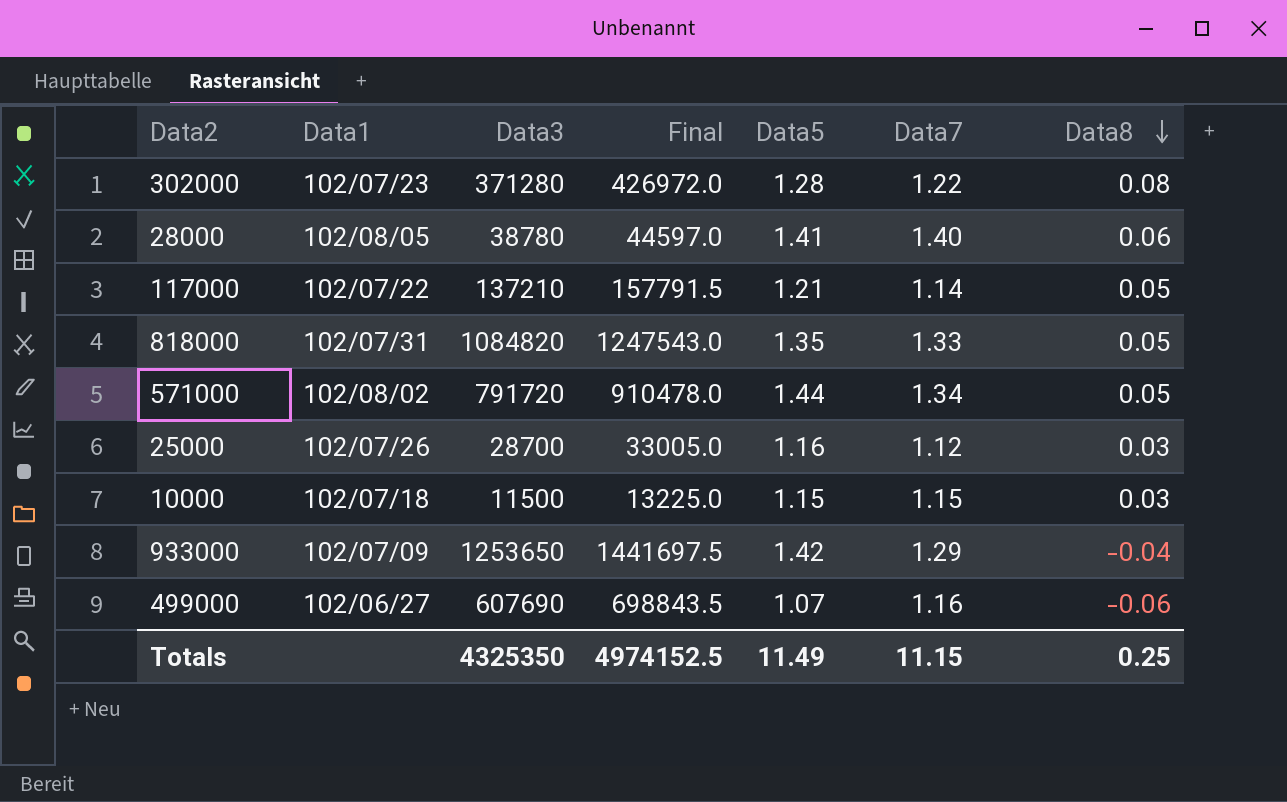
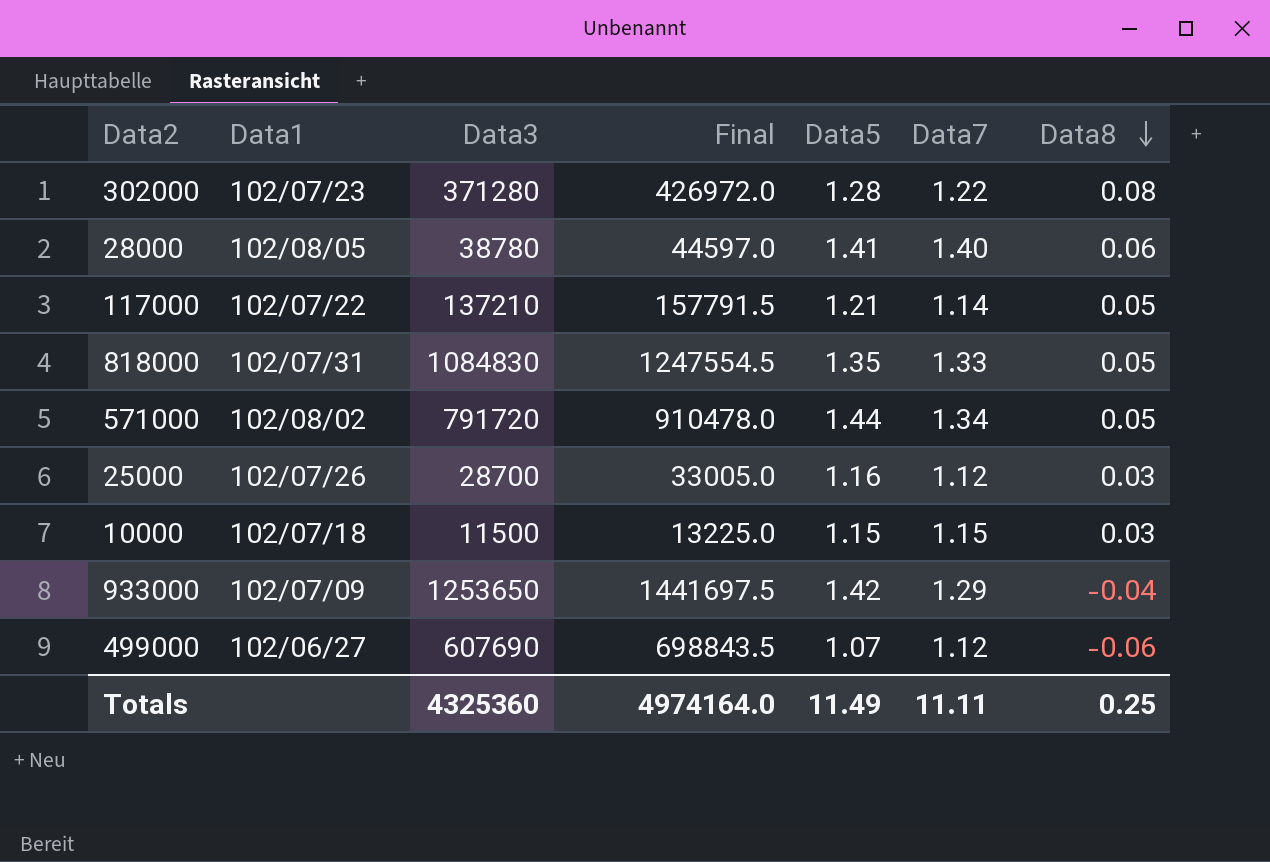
818000 | Data3: 1084820 -> 1084830
818000 | Final: 1247543.0 -> 1247554.5
499000 | Data7: 1.16 -> 1.12
Totals | Data3: 4325350 -> 4325360
Totals | Final: 4974152.5 -> 4974164.0
Totals | Data7: 11.15 -> 11.11

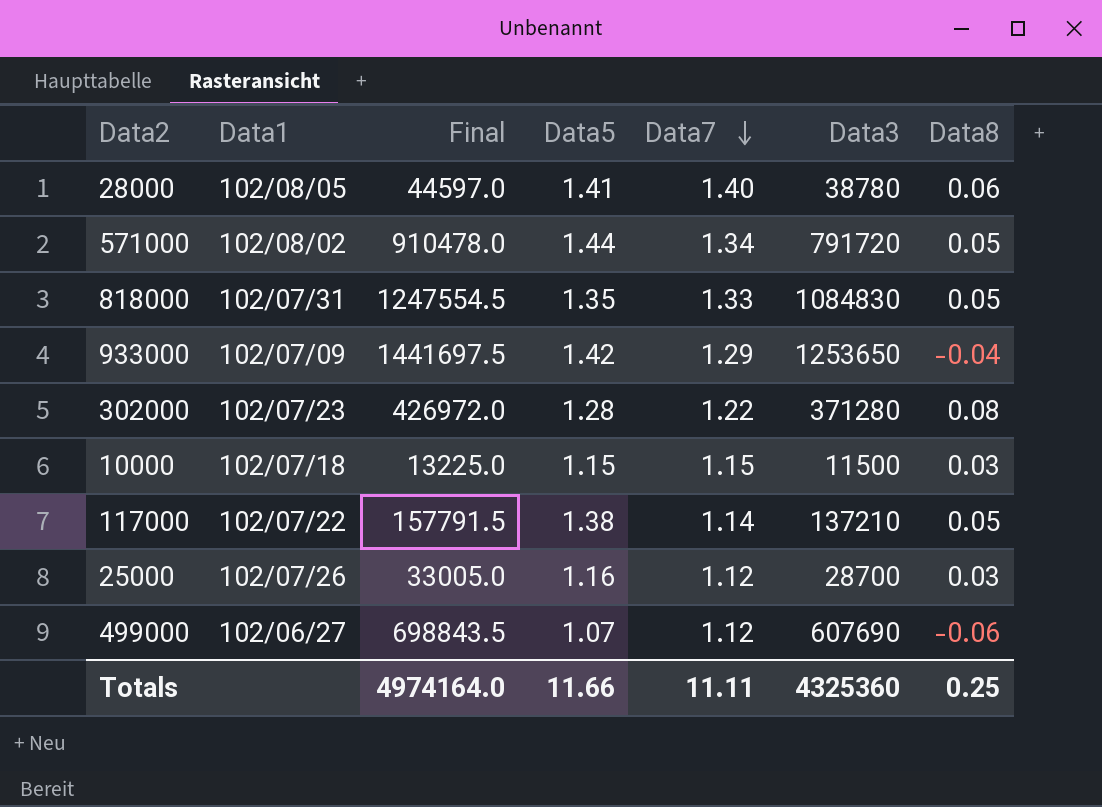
row order: Data8 descending -> Data7 descending
column Data3 | position: 3 -> 6
117000 | Data5: 1.21 -> 1.38
Totals | Data5: 11.49 -> 11.66

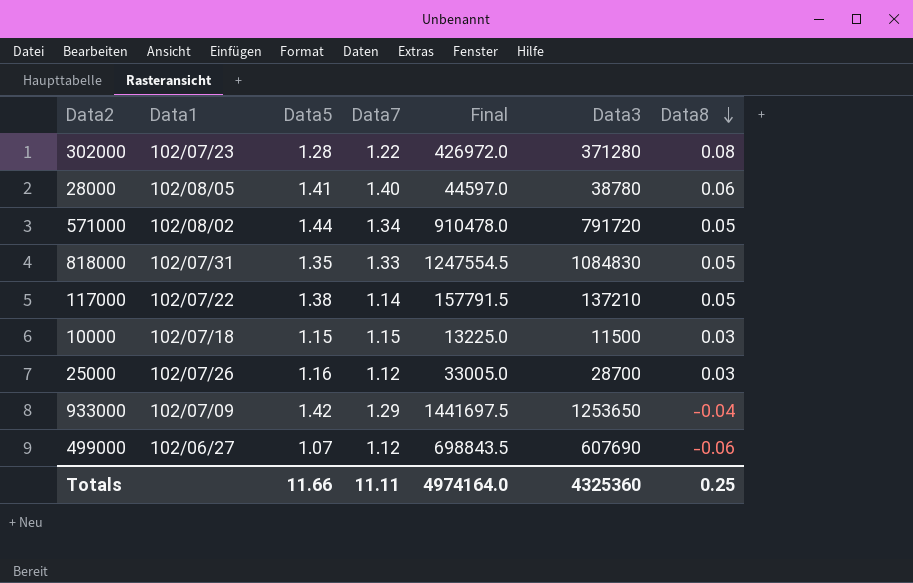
row order: Data7 descending -> Data8 descending
column Final | position: 3 -> 5

